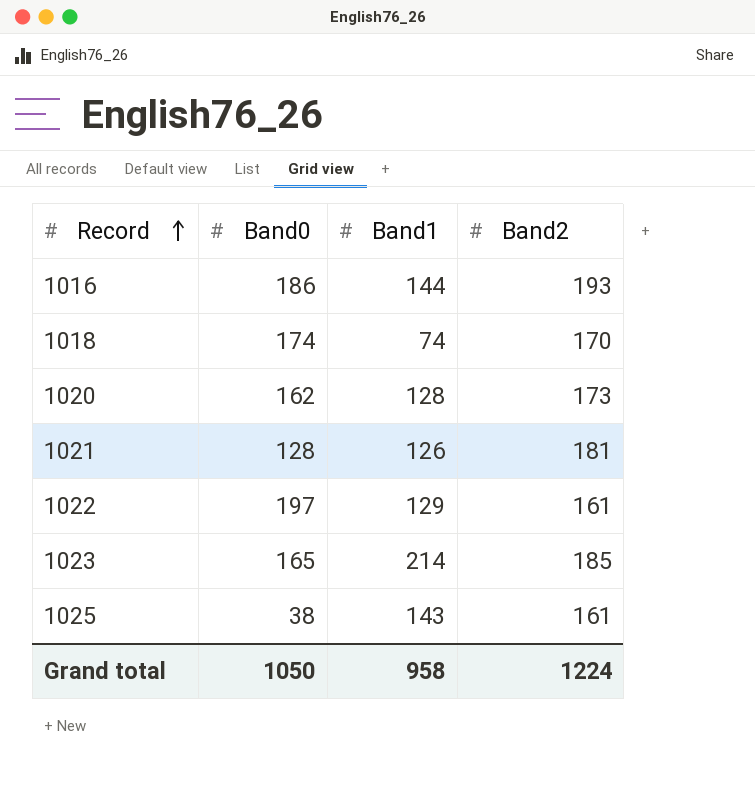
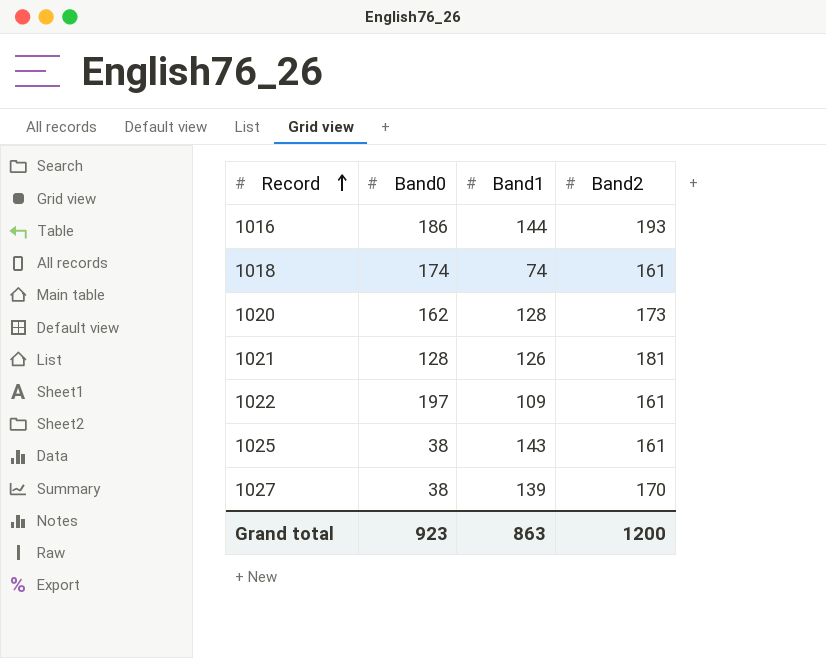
row 1023: 165 | 214 | 185 -> none
1018 | Band2: 170 -> 161
1022 | Band1: 129 -> 109
row 1027: none -> 38 | 139 | 170
Grand total | Band0: 1050 -> 923
Grand total | Band1: 958 -> 863
Grand total | Band2: 1224 -> 1200

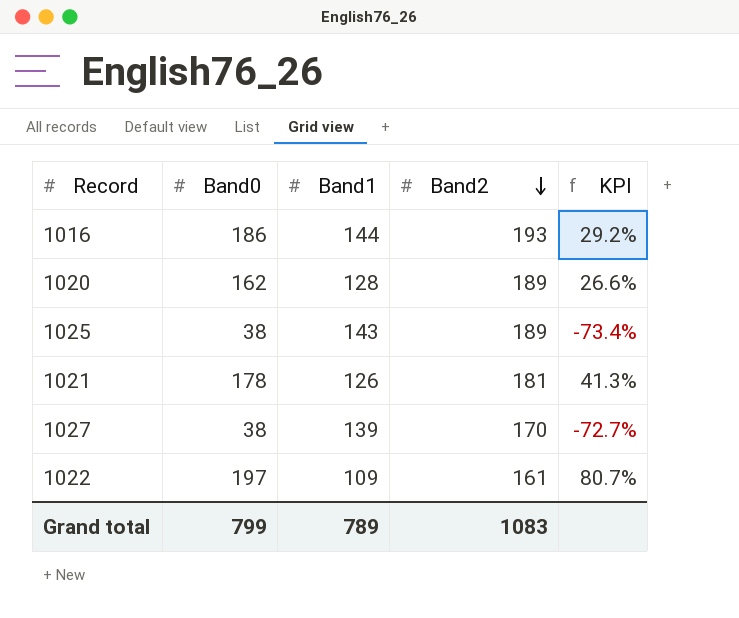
row order: Record ascending -> Band2 descending
column KPI | formula: none -> ([Band0] - [Band1]) / [Band1]
row 1018: 174 | 74 | 161 -> none
1020 | Band2: 173 -> 189
1025 | Band2: 161 -> 189
1021 | Band0: 128 -> 178
Grand total | Band0: 923 -> 799
Grand total | Band1: 863 -> 789
Grand total | Band2: 1200 -> 1083

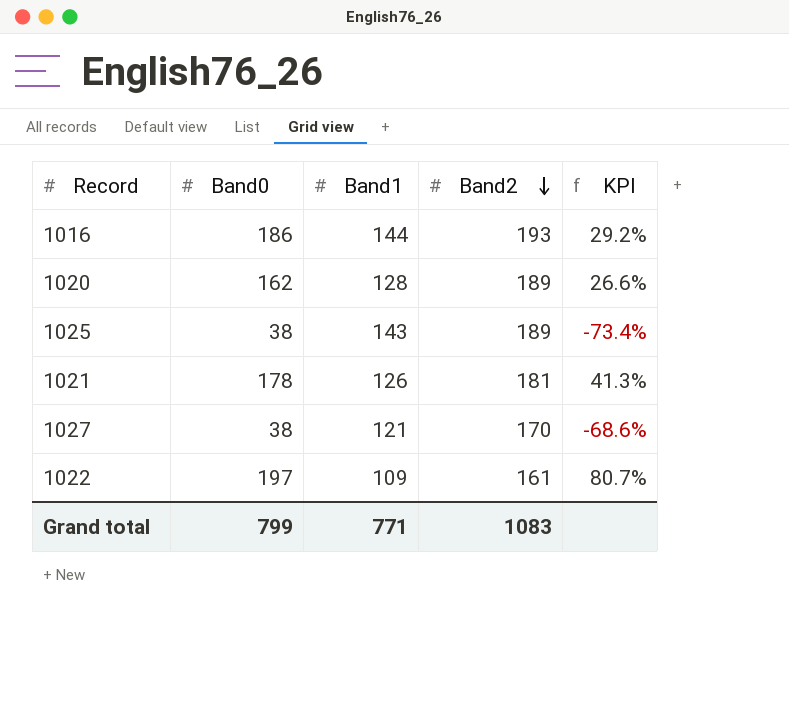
1027 | Band1: 139 -> 121
1027 | KPI: -72.7% -> -68.6%
Grand total | Band1: 789 -> 771

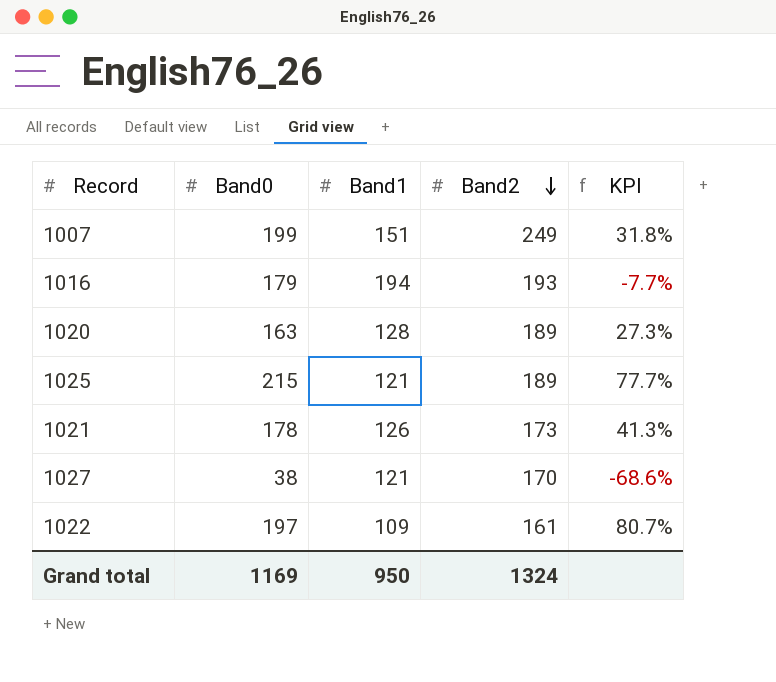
row 1007: none -> 199 | 151 | 249 | 31.8%
1016 | Band0: 186 -> 179
1016 | Band1: 144 -> 194
1016 | KPI: 29.2% -> -7.7%
1020 | Band0: 162 -> 163
1020 | KPI: 26.6% -> 27.3%
1025 | Band0: 38 -> 215
1025 | Band1: 143 -> 121
1025 | KPI: -73.4% -> 77.7%
1021 | Band2: 181 -> 173
Grand total | Band0: 799 -> 1169
Grand total | Band1: 771 -> 950
Grand total | Band2: 1083 -> 1324

